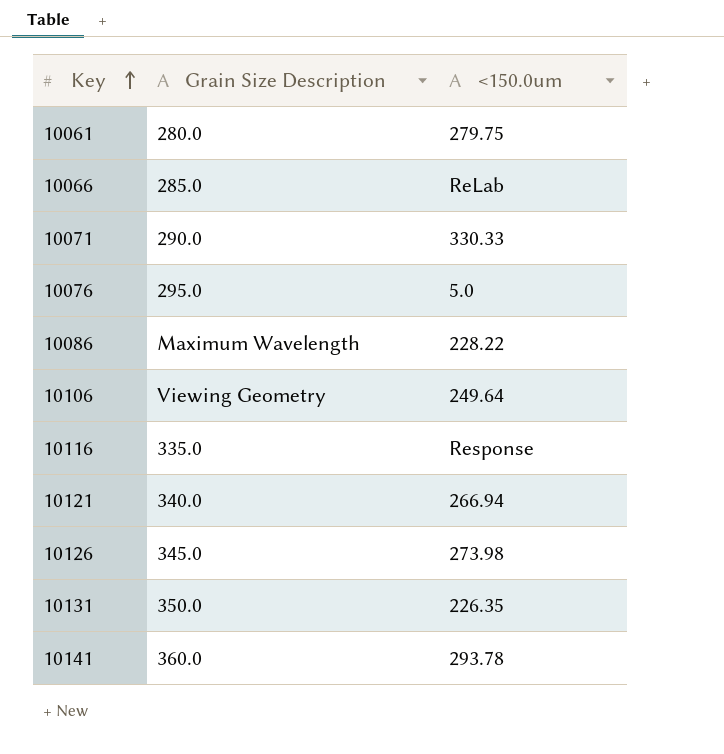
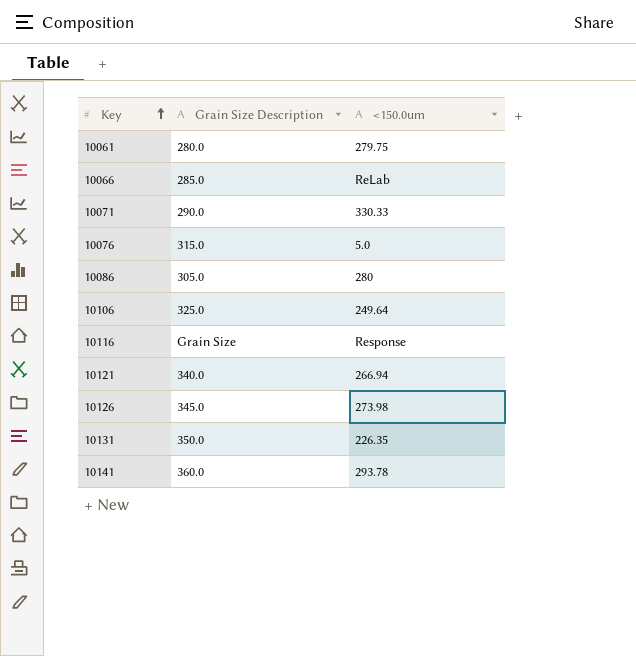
10076 | Grain Size Description: 295.0 -> 315.0
10086 | Grain Size Description: Maximum Wavelength -> 305.0
10086 | <150.0um: 228.22 -> 280
10106 | Grain Size Description: Viewing Geometry -> 325.0
10116 | Grain Size Description: 335.0 -> Grain Size

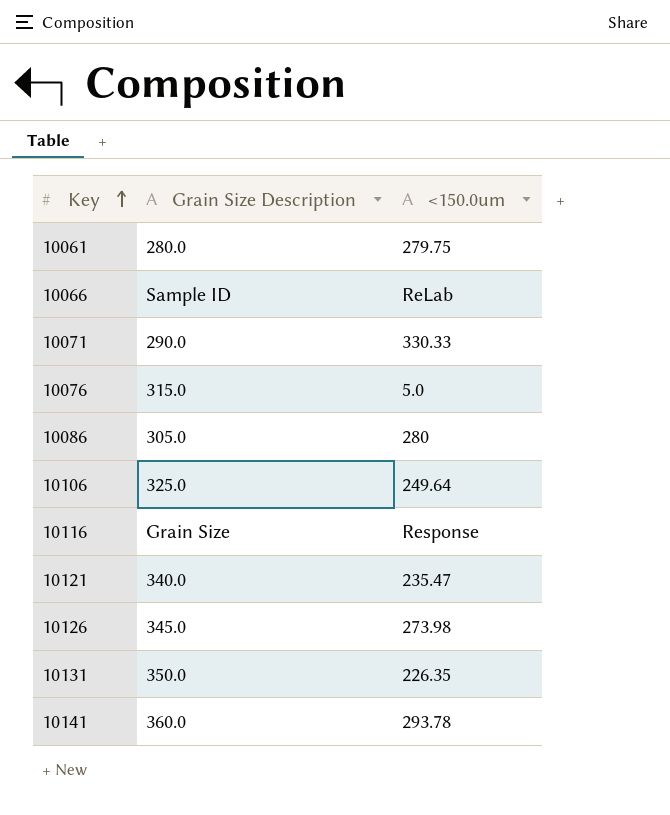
10066 | Grain Size Description: 285.0 -> Sample ID
10121 | <150.0um: 266.94 -> 235.47

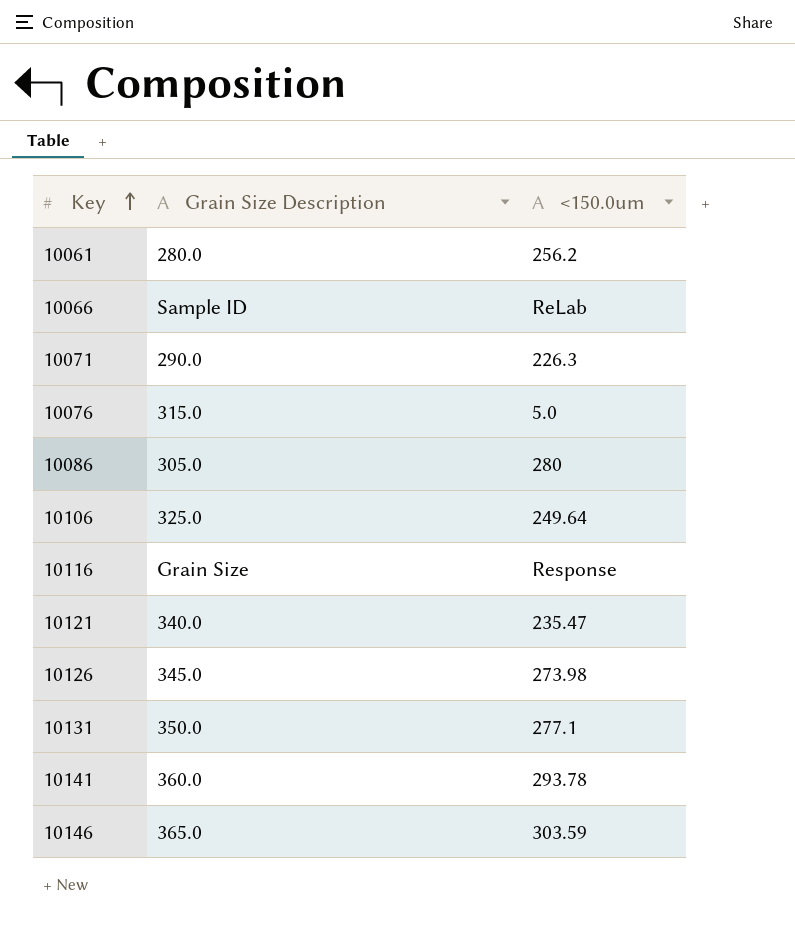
10061 | <150.0um: 279.75 -> 256.2
10071 | <150.0um: 330.33 -> 226.3
10131 | <150.0um: 226.35 -> 277.1
row 10146: none -> 365.0 | 303.59

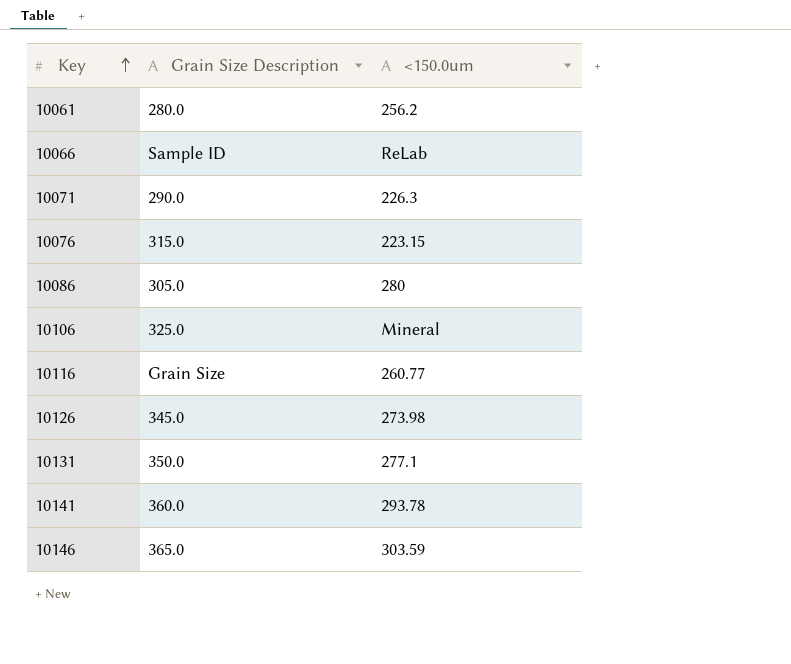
row 10121: 340.0 | 235.47 -> none
10076 | <150.0um: 5.0 -> 223.15
10106 | <150.0um: 249.64 -> Mineral
10116 | <150.0um: Response -> 260.77

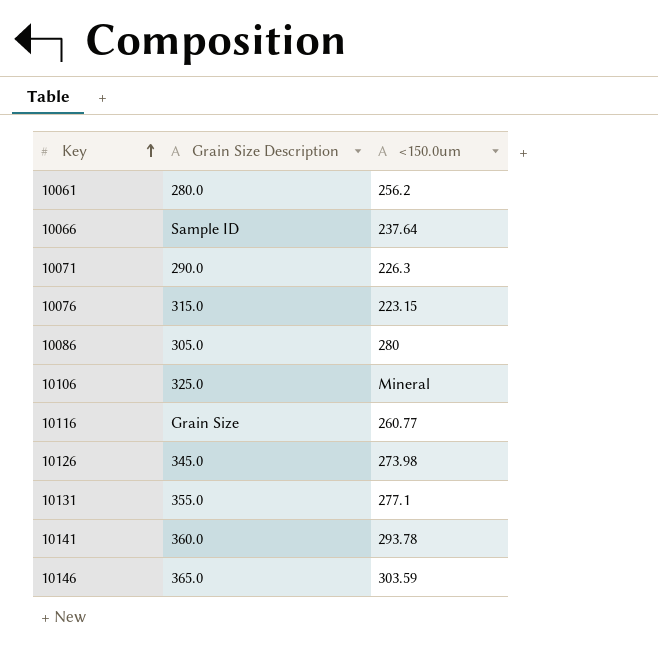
10066 | <150.0um: ReLab -> 237.64
10131 | Grain Size Description: 350.0 -> 355.0

